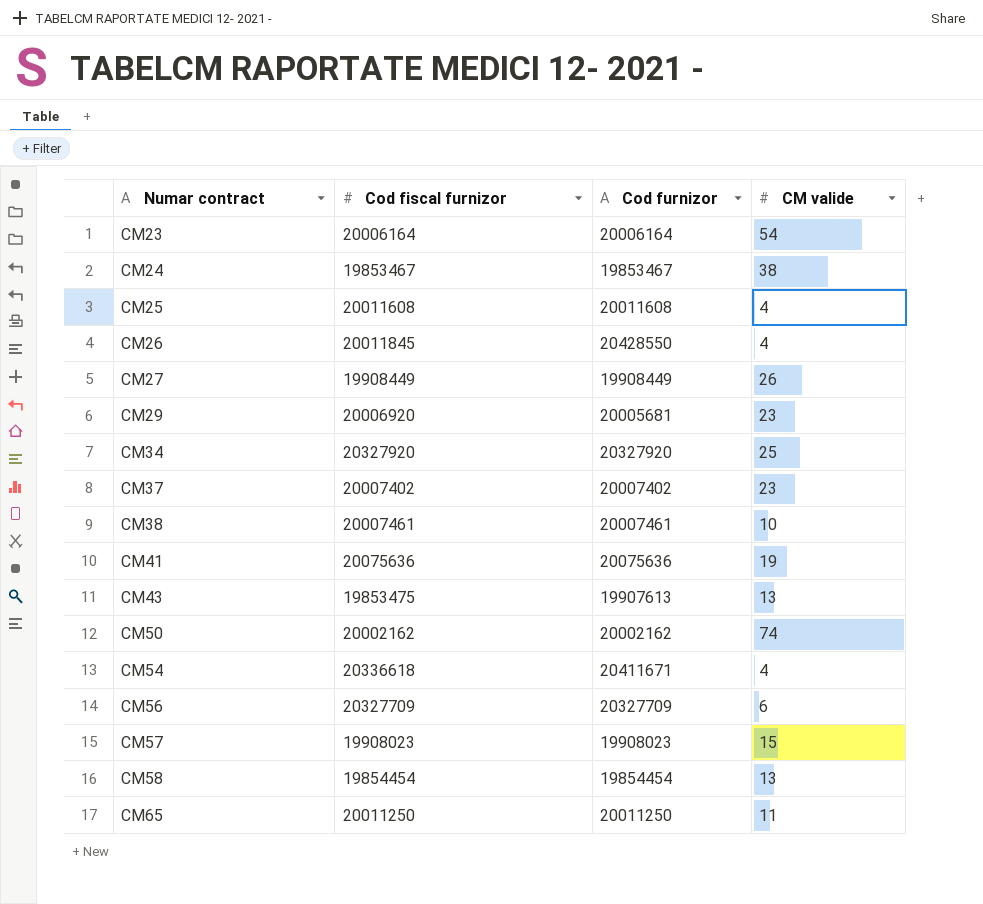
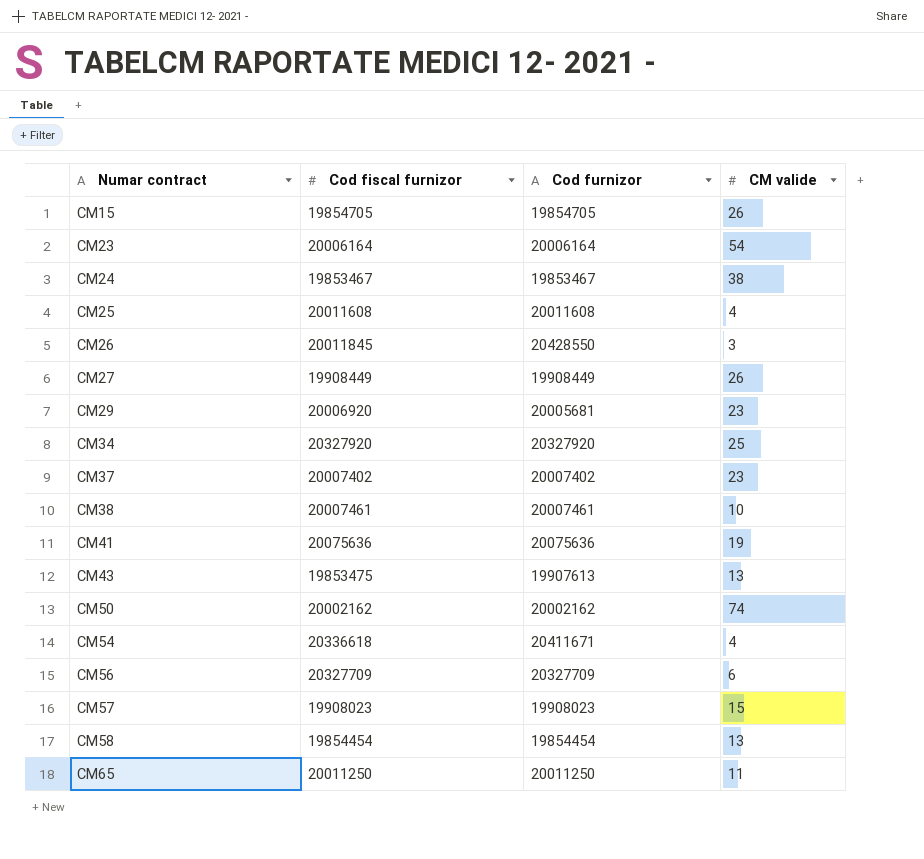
row CM15: none -> 19854705 | 19854705 | 26
CM26 | CM valide: 4 -> 3

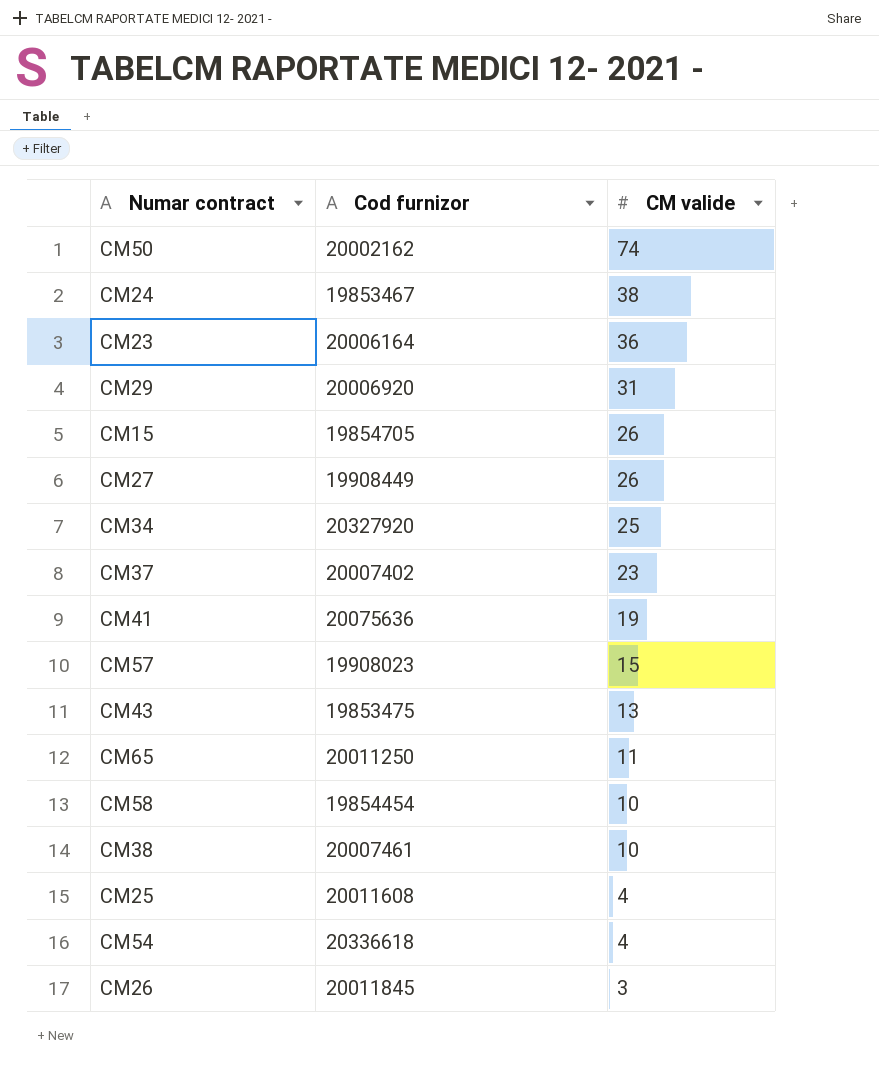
row order: Numar contract ascending -> CM valide descending
column Cod fiscal furnizor | position: 2 -> none
row CM56: 20327709 | 20327709 | 6 -> none
CM23 | CM valide: 54 -> 36
CM29 | Cod furnizor: 20005681 -> 20006920
CM29 | CM valide: 23 -> 31
CM43 | Cod furnizor: 19907613 -> 19853475
CM58 | CM valide: 13 -> 10
CM54 | Cod furnizor: 20411671 -> 20336618
CM26 | Cod furnizor: 20428550 -> 20011845

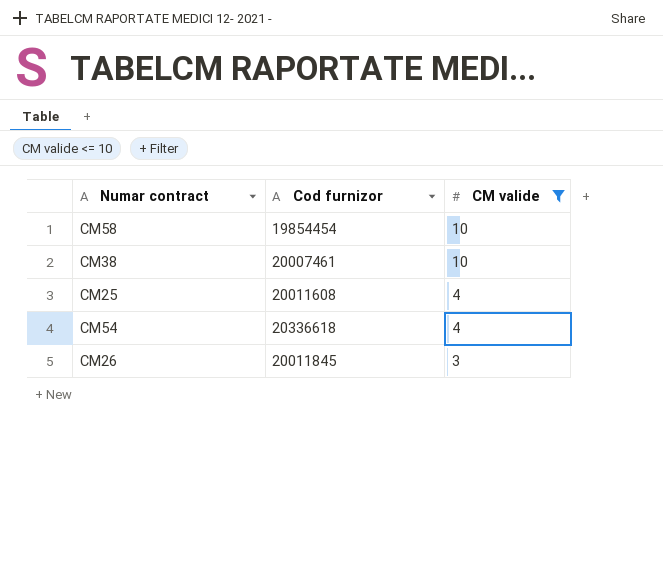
filter: none -> CM valide <= 10

